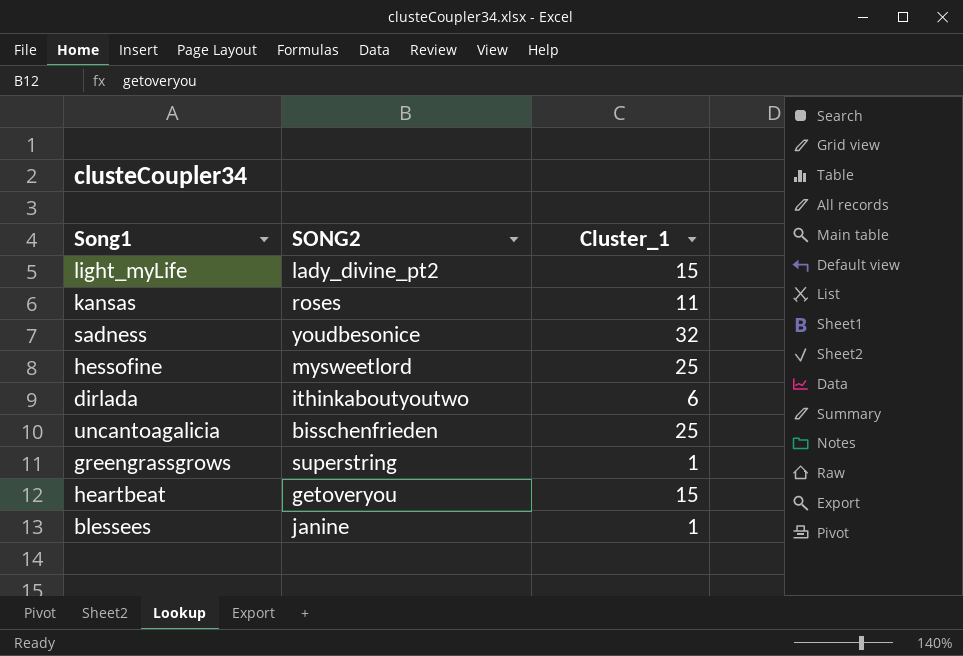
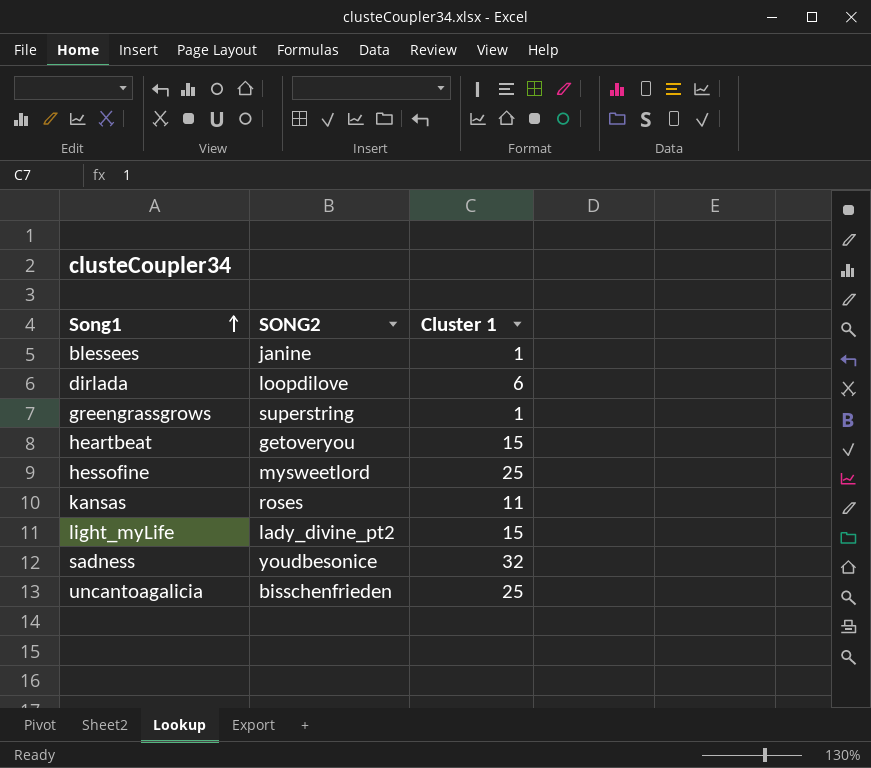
row order: none -> Song1 ascending
column name: Cluster_1 -> Cluster 1
dirlada | SONG2: ithinkaboutyoutwo -> loopdilove

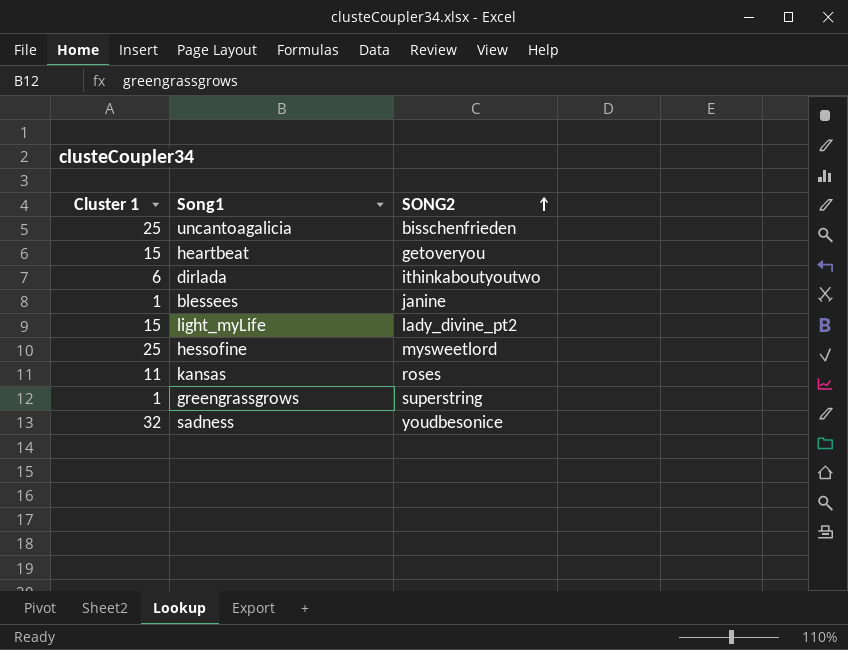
row order: Song1 ascending -> SONG2 ascending
column Cluster 1 | position: 3 -> 1
dirlada | SONG2: loopdilove -> ithinkaboutyoutwo

